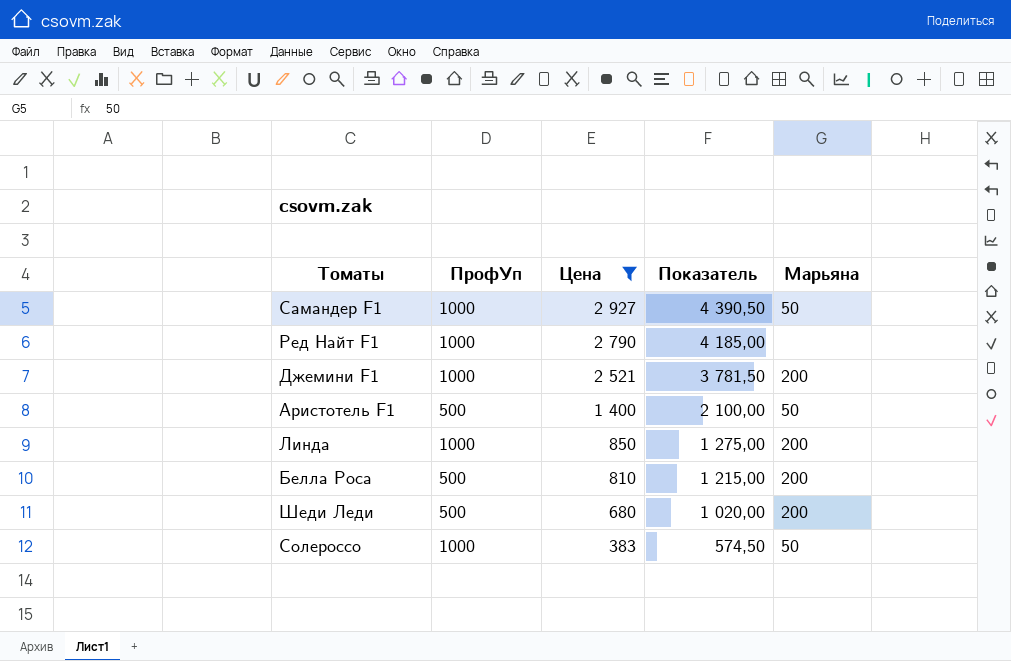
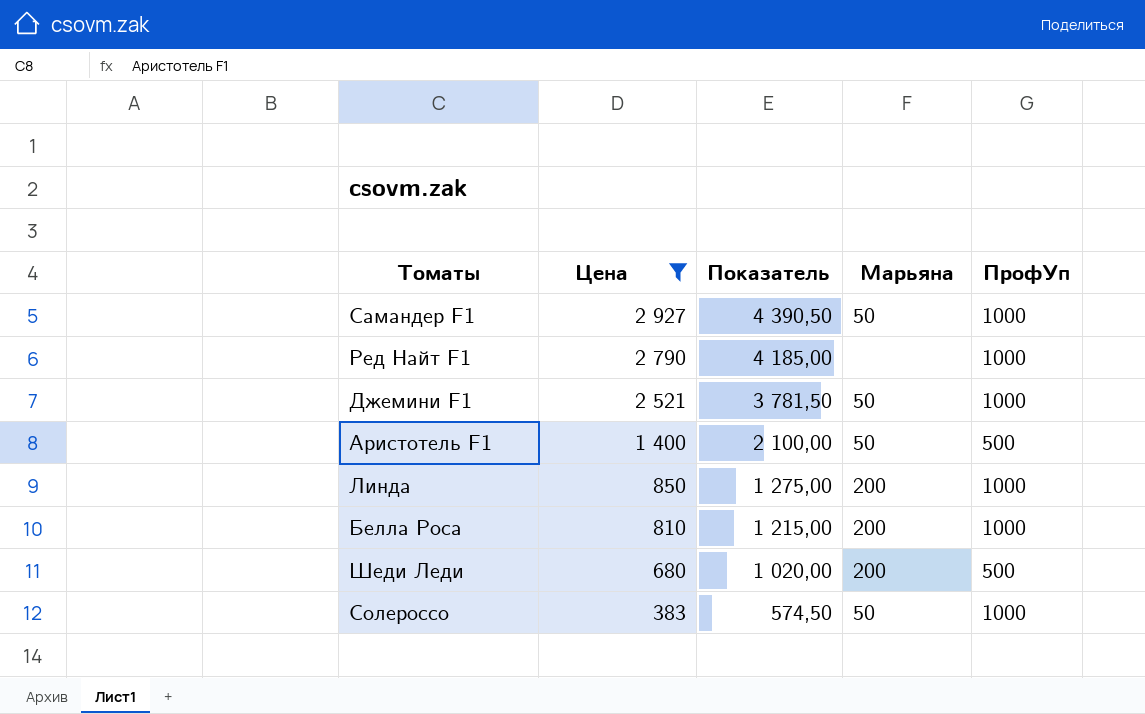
column ПрофУп | position: 2 -> 5
Джемини F1 | Марьяна: 200 -> 50
Белла Роса | ПрофУп: 500 -> 1000

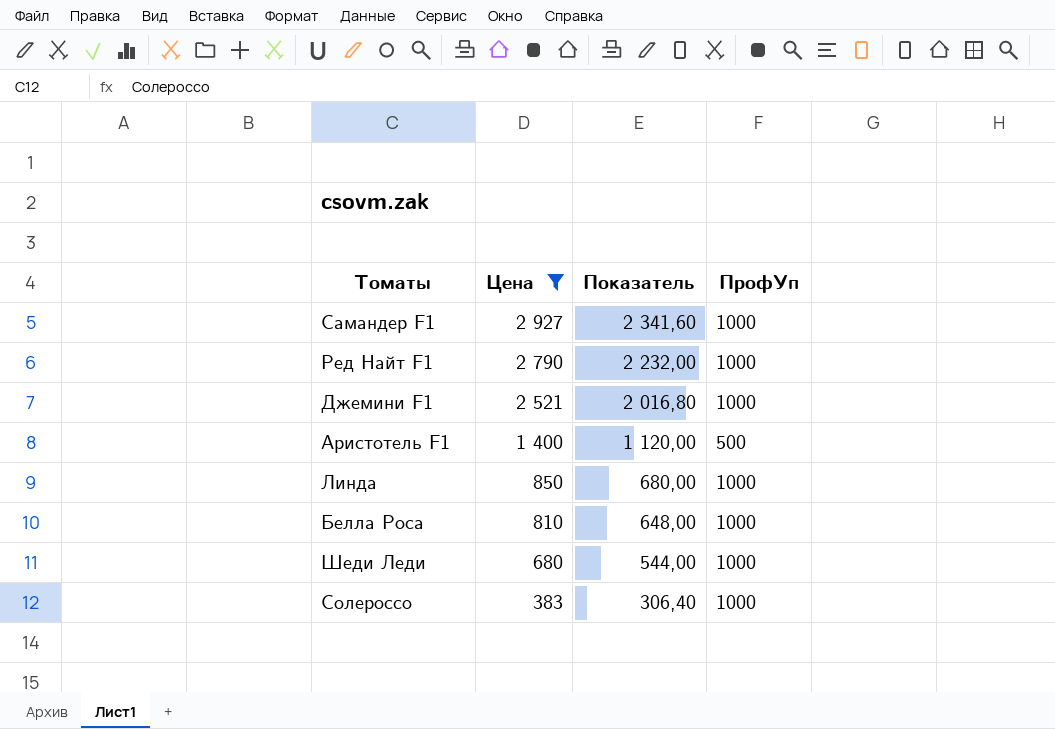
column Марьяна | position: 4 -> none
column Показатель | formula: [Цена] * 1,5 -> [Цена] * 0,8
Шеди Леди | ПрофУп: 500 -> 1000

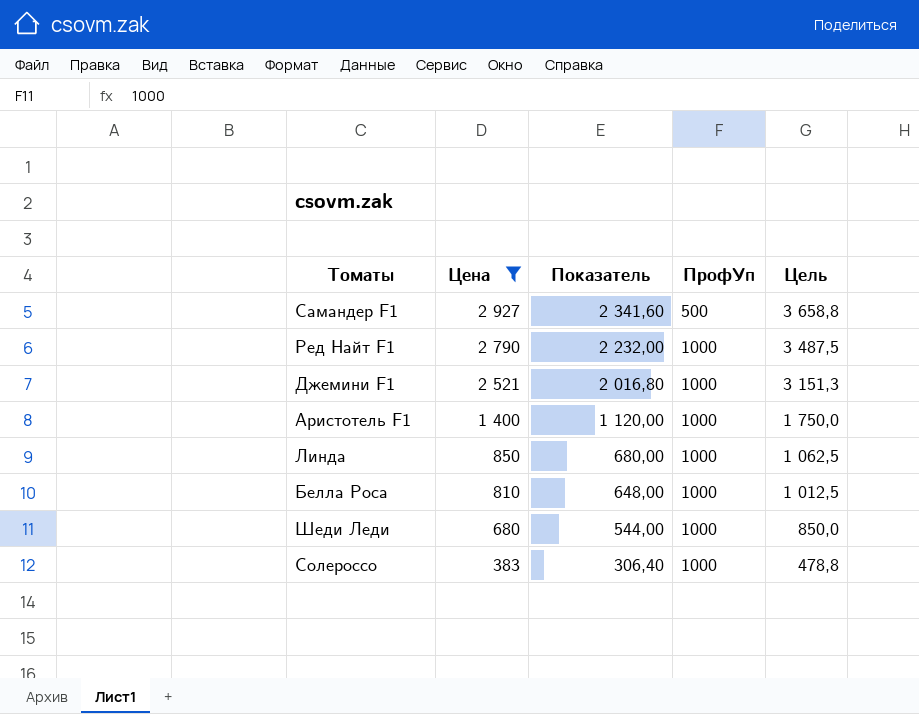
column Цель | formula: none -> [Цена] * 1,25
Самандер F1 | ПрофУп: 1000 -> 500
Аристотель F1 | ПрофУп: 500 -> 1000

